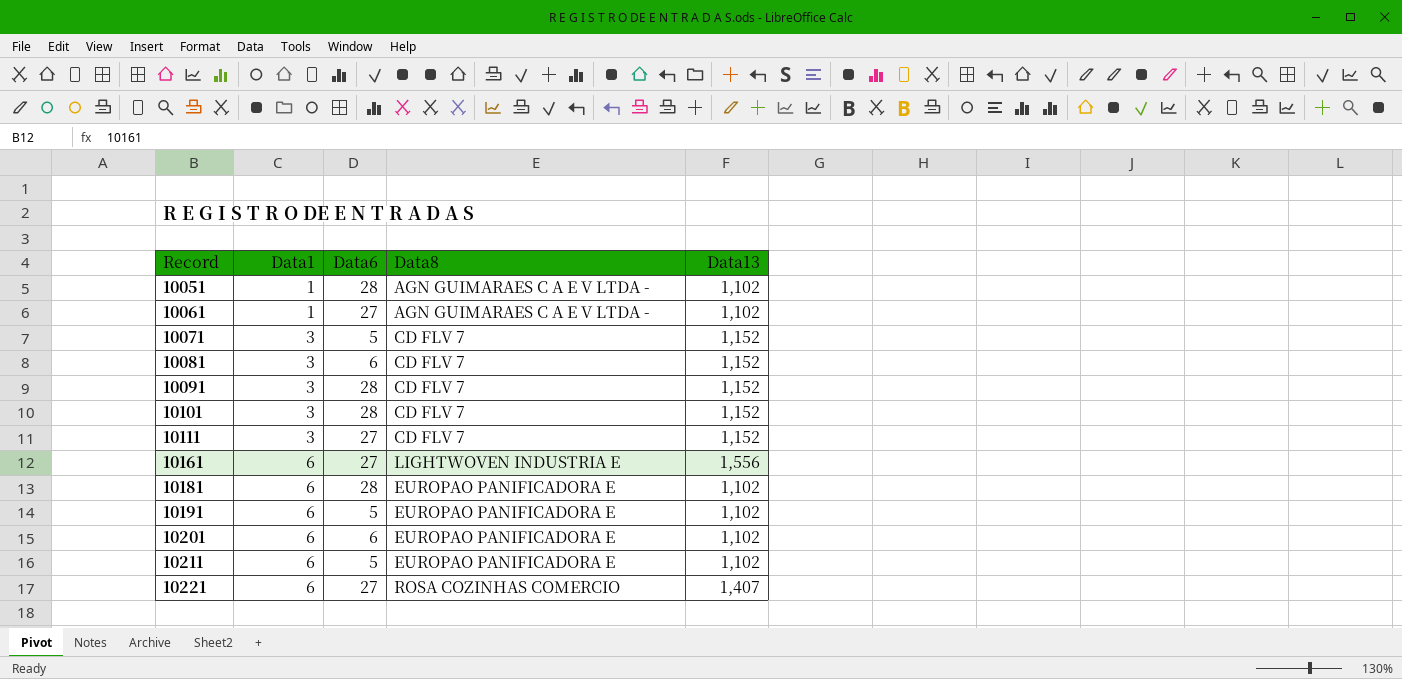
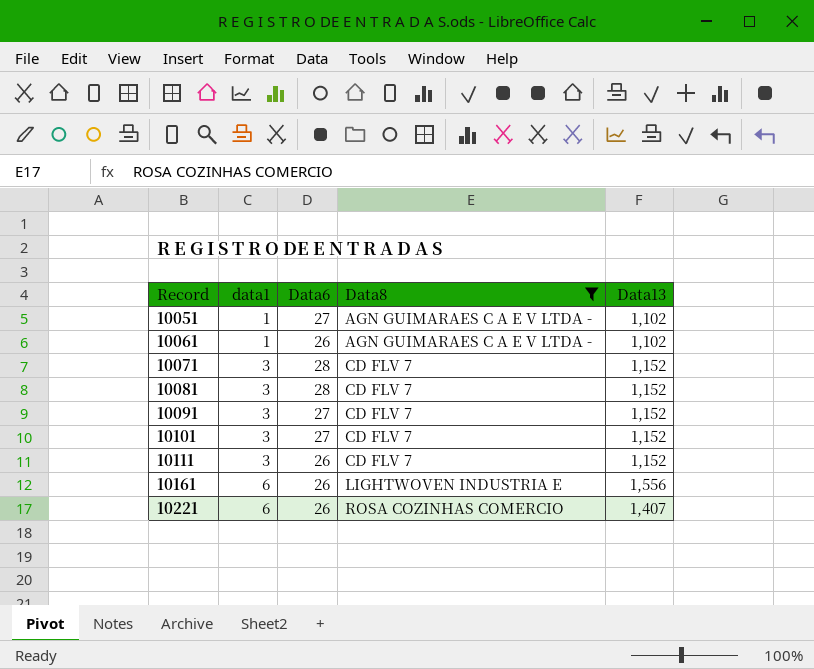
filter: none -> Data8 != EUROPAO PANIFICADORA E
column name: Data1 -> data1
10051 | Data6: 28 -> 27
10061 | Data6: 27 -> 26
10071 | Data6: 5 -> 28
10081 | Data6: 6 -> 28
10091 | Data6: 28 -> 27
10101 | Data6: 28 -> 27
10111 | Data6: 27 -> 26
10161 | Data6: 27 -> 26
10221 | Data6: 27 -> 26

